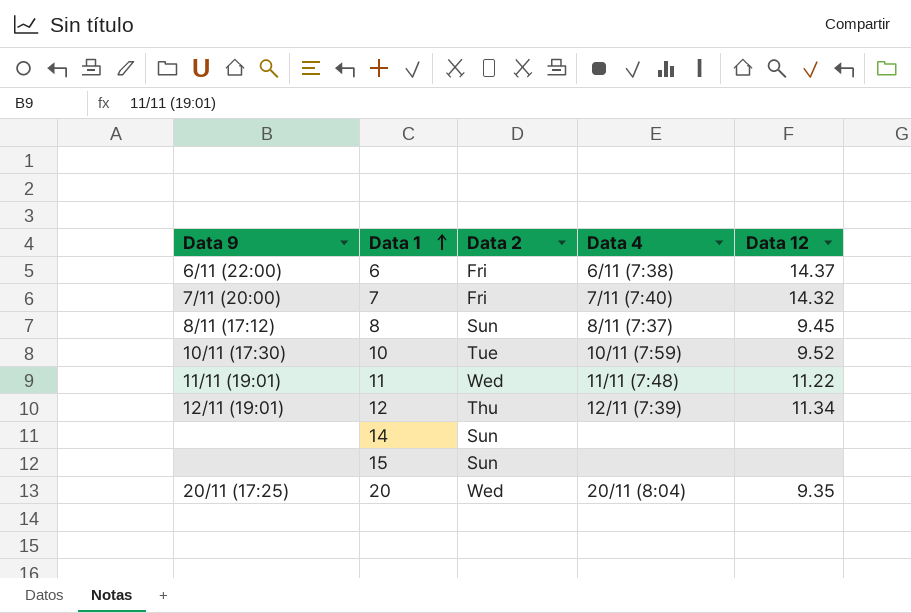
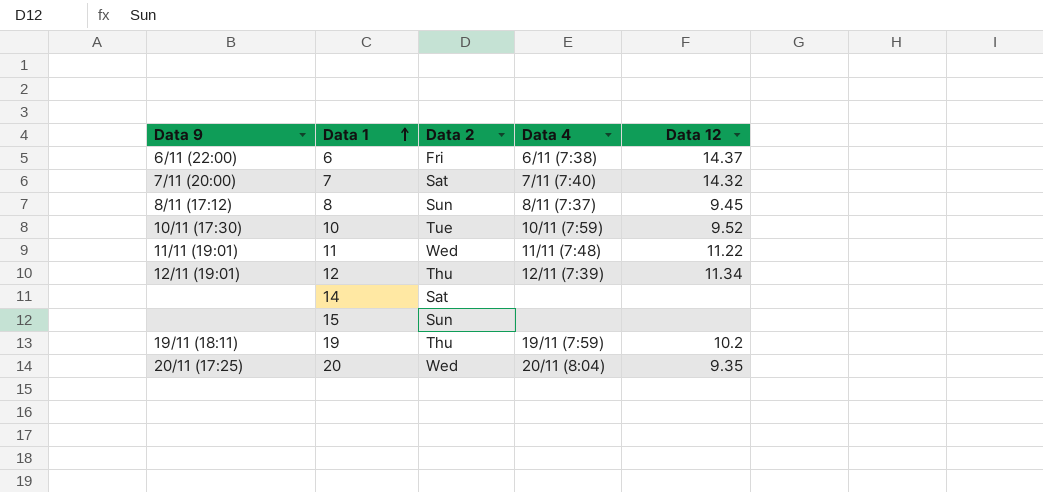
7 | Data 2: Fri -> Sat
14 | Data 2: Sun -> Sat
row 19: none -> 19/11 (18:11) | Thu | 19/11 (7:59) | 10.2

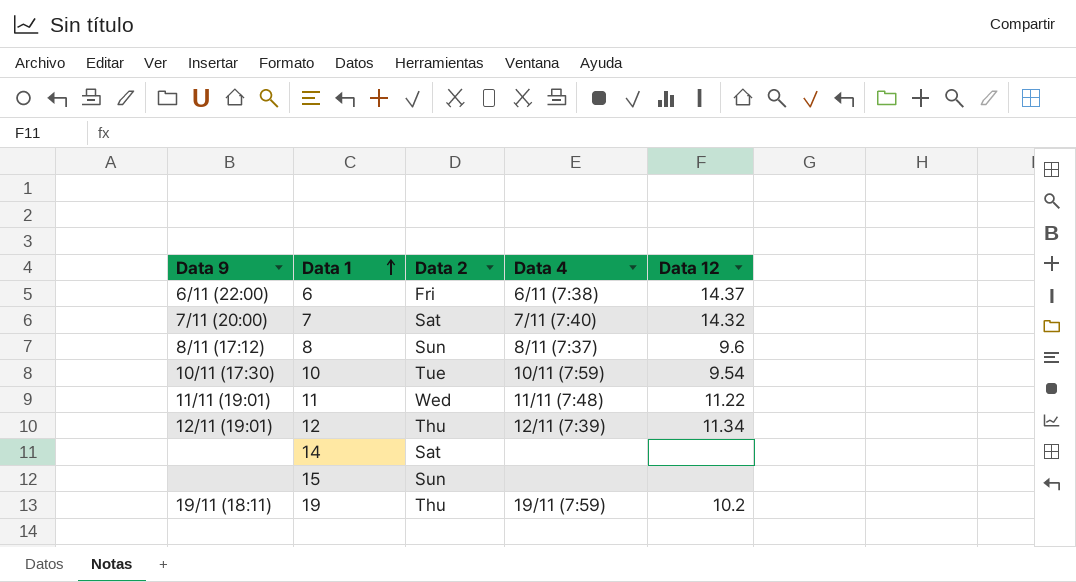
row 20: 20/11 (17:25) | Wed | 20/11 (8:04) | 9.35 -> none
8 | Data 12: 9.45 -> 9.6
10 | Data 12: 9.52 -> 9.54

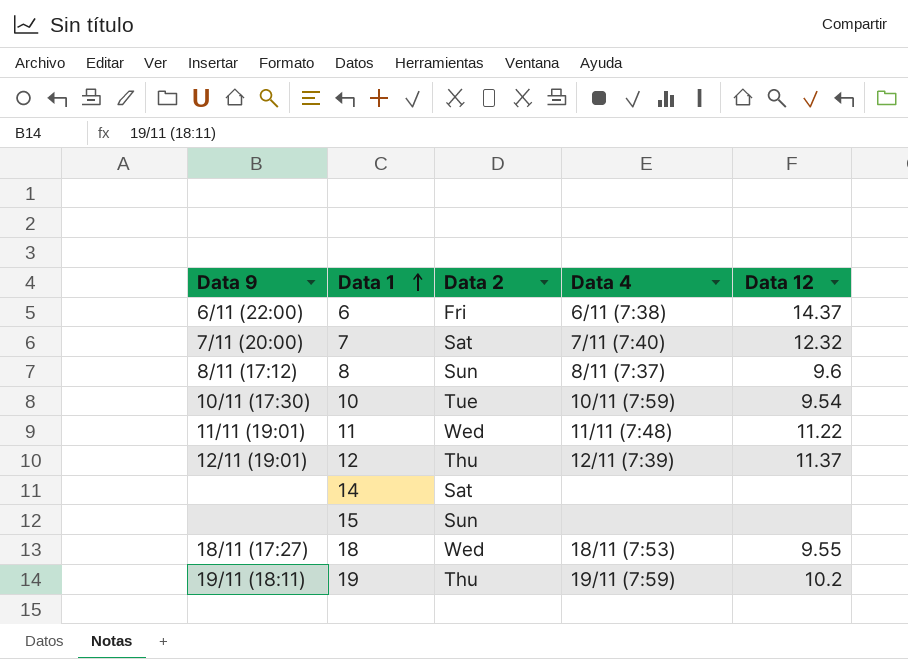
7 | Data 12: 14.32 -> 12.32
12 | Data 12: 11.34 -> 11.37
row 18: none -> 18/11 (17:27) | Wed | 18/11 (7:53) | 9.55

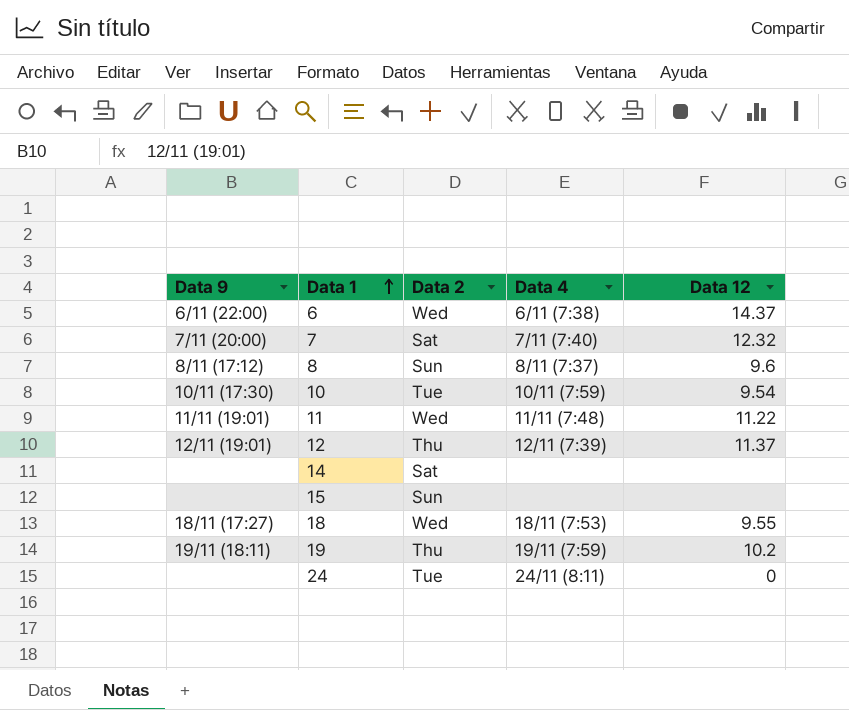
6 | Data 2: Fri -> Wed
row 24: none -> none | Tue | 24/11 (8:11) | 0

